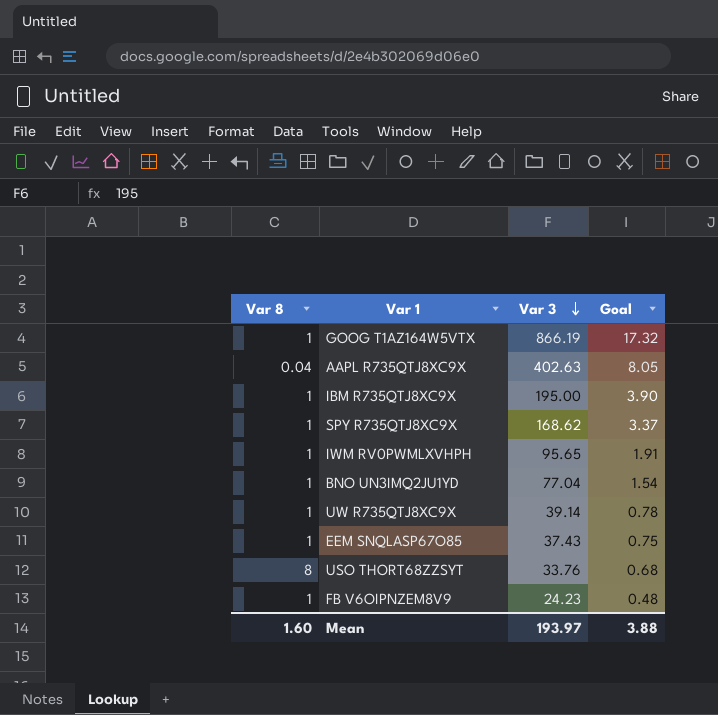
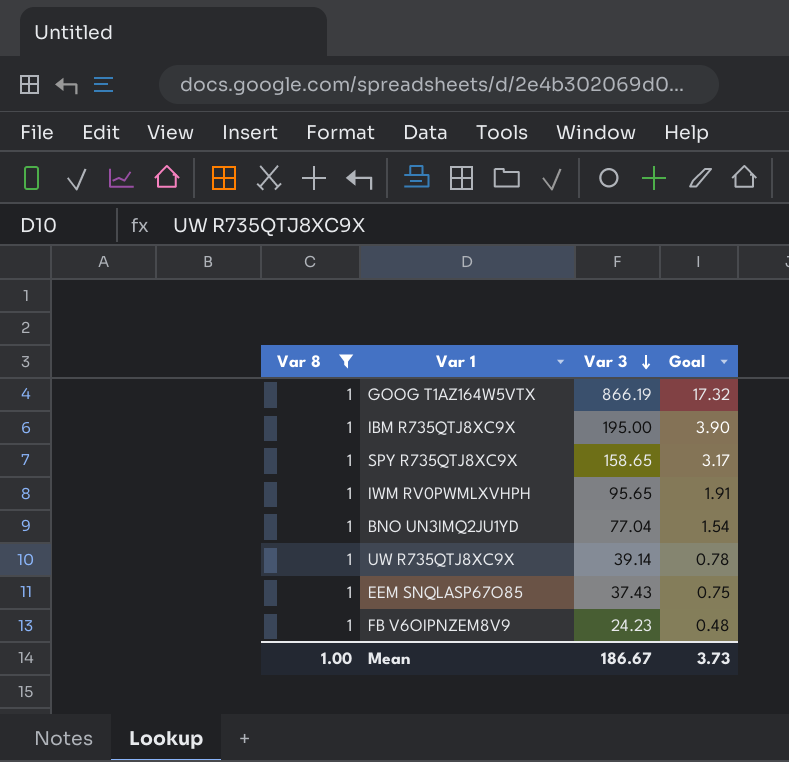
filter: none -> Var 8 = 1
SPY R735QTJ8XC9X | Var 3: 168.62 -> 158.65
SPY R735QTJ8XC9X | Goal: 3.37 -> 3.17
Mean | Var 8: 1.60 -> 1.00
Mean | Var 3: 193.97 -> 186.67
Mean | Goal: 3.88 -> 3.73

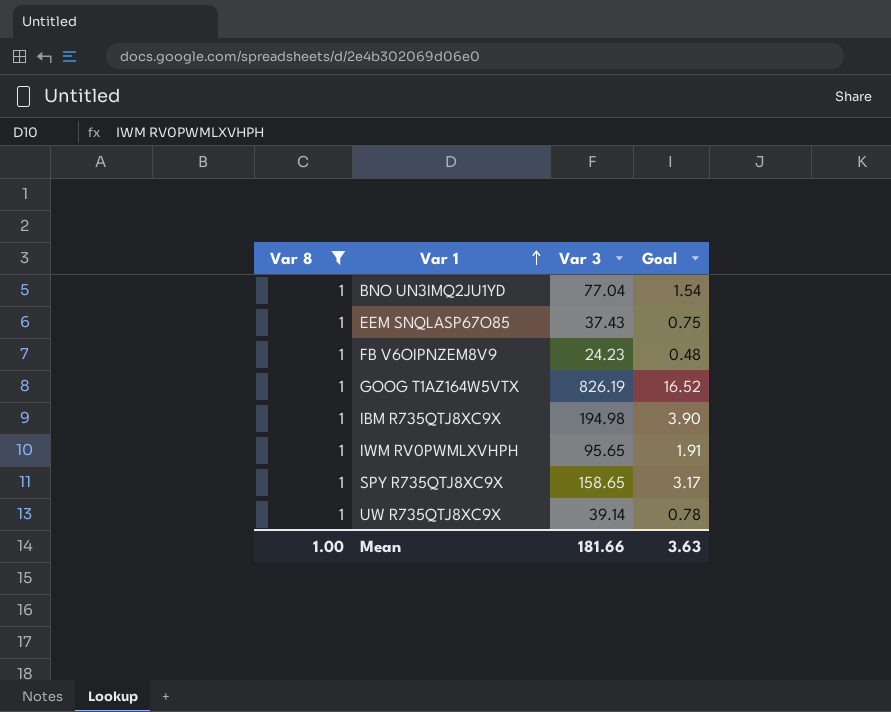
row order: Var 3 descending -> Var 1 ascending
GOOG T1AZ164W5VTX | Var 3: 866.19 -> 826.19
GOOG T1AZ164W5VTX | Goal: 17.32 -> 16.52
IBM R735QTJ8XC9X | Var 3: 195.00 -> 194.98
Mean | Var 3: 186.67 -> 181.66
Mean | Goal: 3.73 -> 3.63

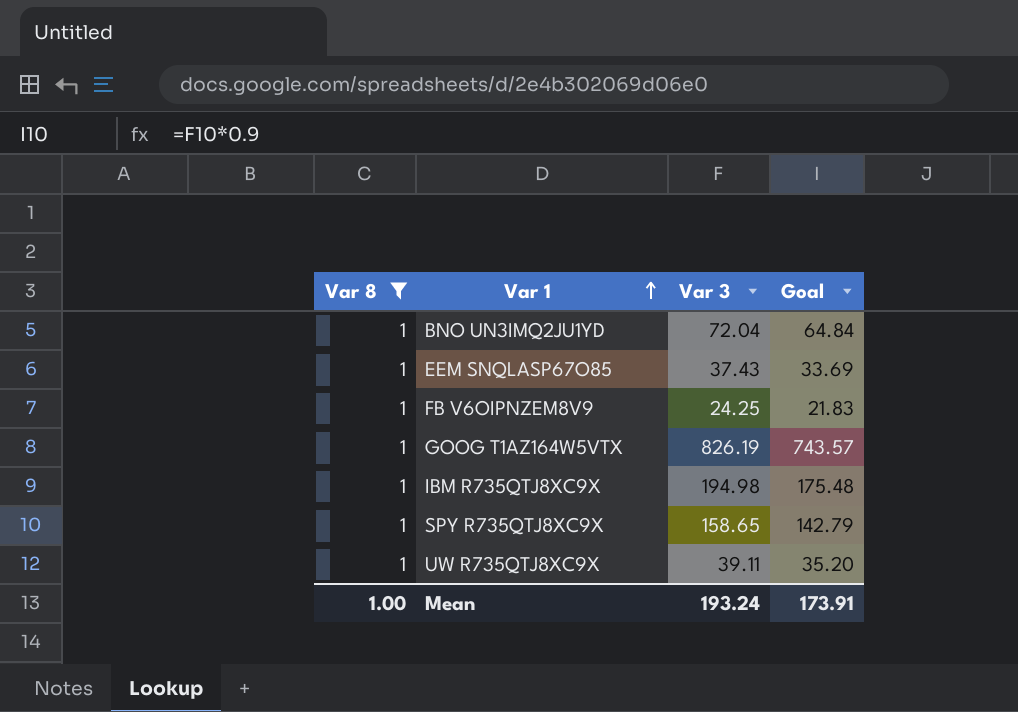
column Goal | formula: [Var 3] * 0.02 -> [Var 3] * 0.9
row IWM RV0PWMLXVHPH: 1 | 95.65 | 1.91 -> none
BNO UN3IMQ2JU1YD | Var 3: 77.04 -> 72.04
FB V6OIPNZEM8V9 | Var 3: 24.23 -> 24.25
UW R735QTJ8XC9X | Var 3: 39.14 -> 39.11
Mean | Var 3: 181.66 -> 193.24
Mean | Goal: 3.63 -> 173.91

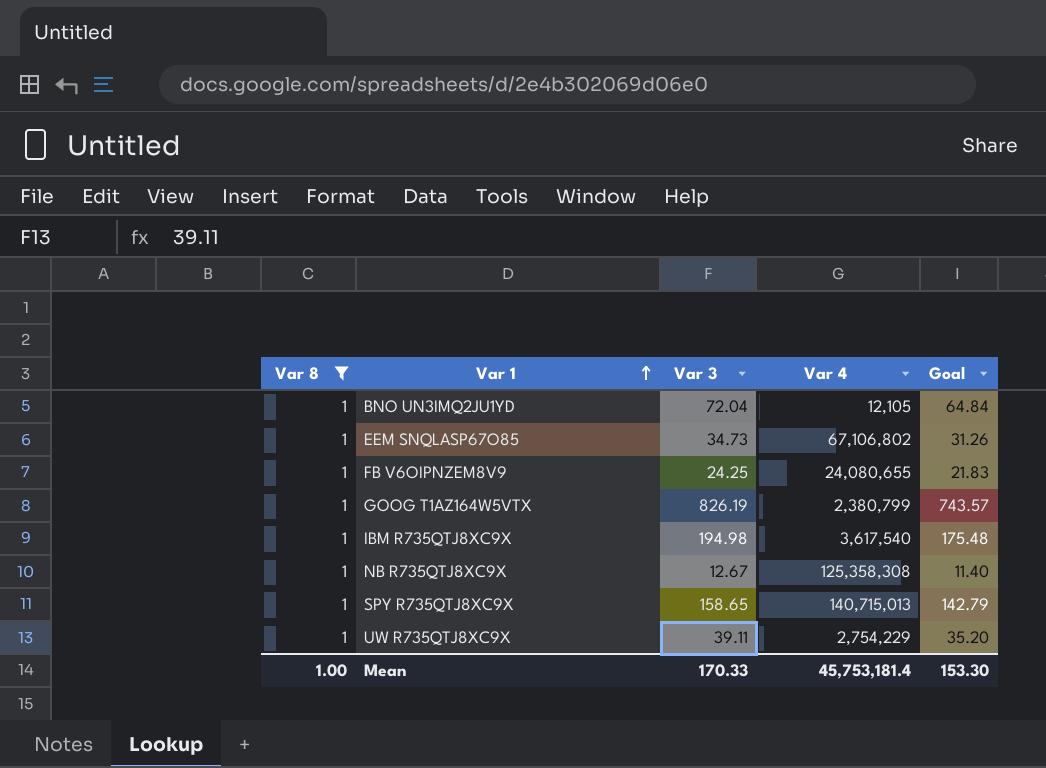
column Var 4 | position: none -> 4
EEM SNQLASP67O85 | Var 3: 37.43 -> 34.73
EEM SNQLASP67O85 | Goal: 33.69 -> 31.26
row NB R735QTJ8XC9X: none -> 1 | 12.67 | 125,358,308 | 11.40
Mean | Var 3: 193.24 -> 170.33
Mean | Goal: 173.91 -> 153.30

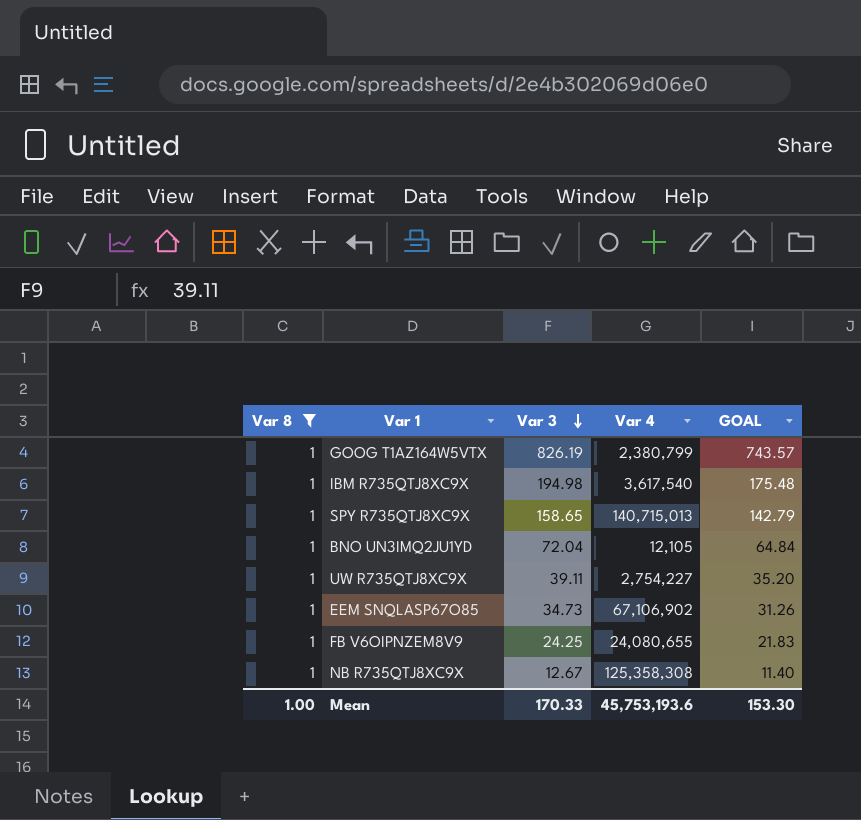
row order: Var 1 ascending -> Var 3 descending
column name: Goal -> GOAL
UW R735QTJ8XC9X | Var 4: 2,754,229 -> 2,754,227
EEM SNQLASP67O85 | Var 4: 67,106,802 -> 67,106,902
Mean | Var 4: 45,753,181.4 -> 45,753,193.6

